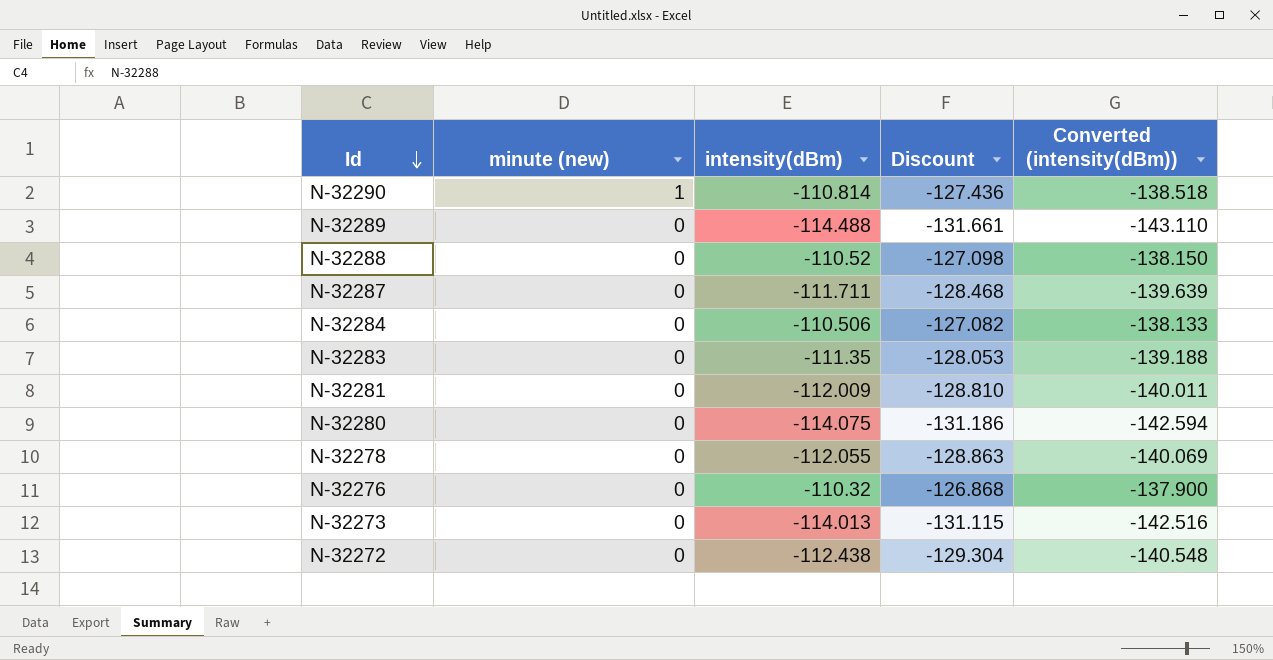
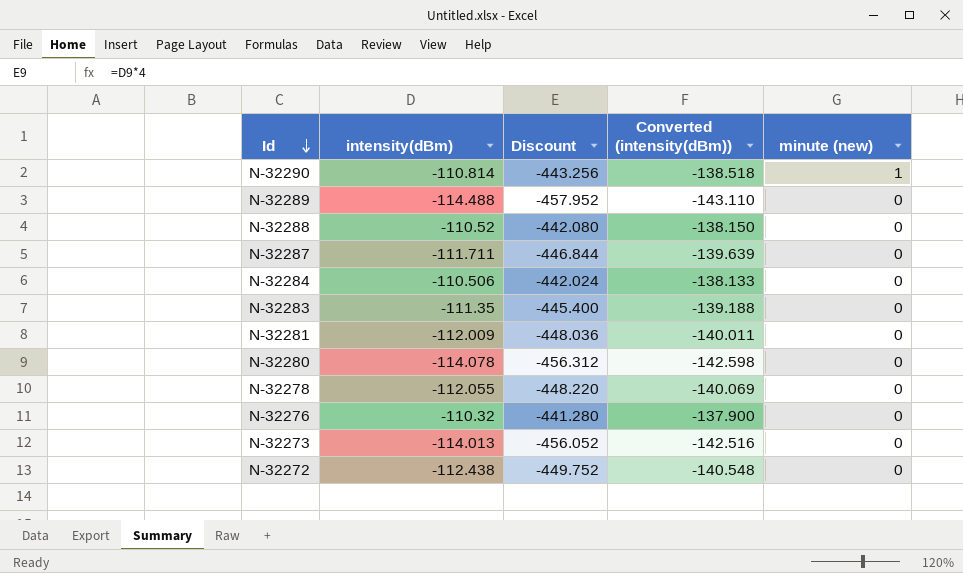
column Discount | formula: [intensity(dBm)] * 1.15 -> [intensity(dBm)] * 4
column minute (new) | position: 2 -> 5
N-32280 | intensity(dBm): -114.075 -> -114.078
N-32280 | Converted (intensity(dBm)): -142.594 -> -142.598

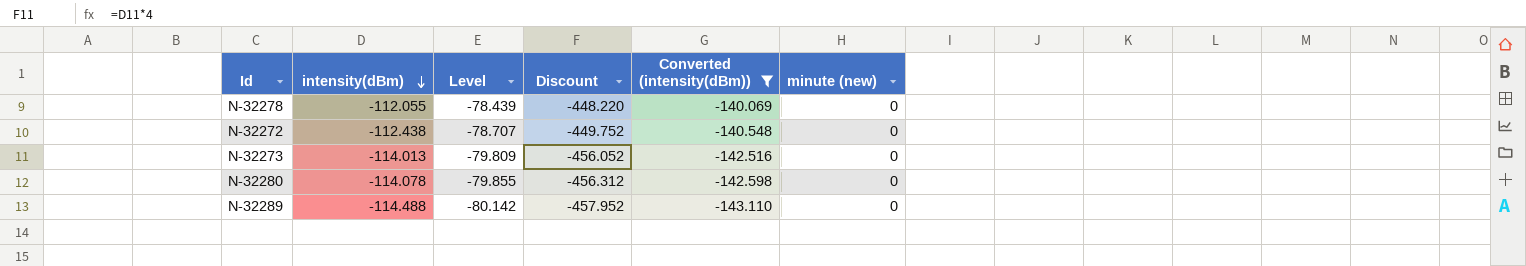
filter: none -> Converted (intensity(dBm)) <= -140.069
row order: Id descending -> intensity(dBm) descending
column Level | formula: none -> [intensity(dBm)] * 0.7

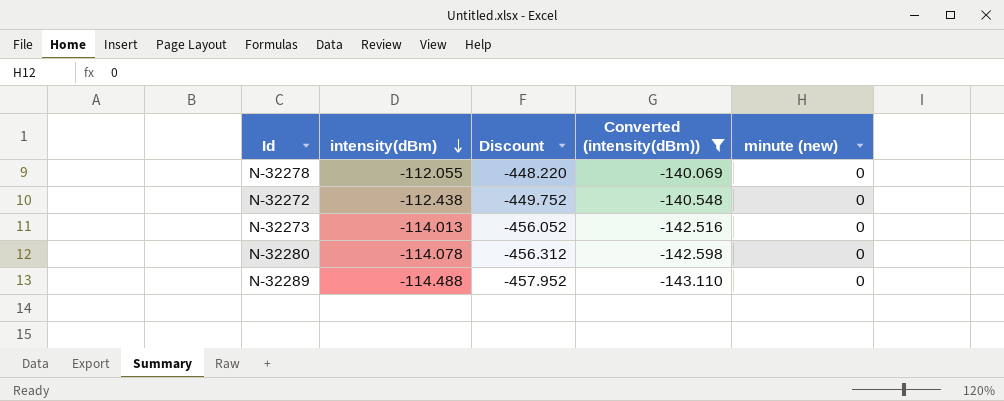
column Level | formula: [intensity(dBm)] * 0.7 -> none

